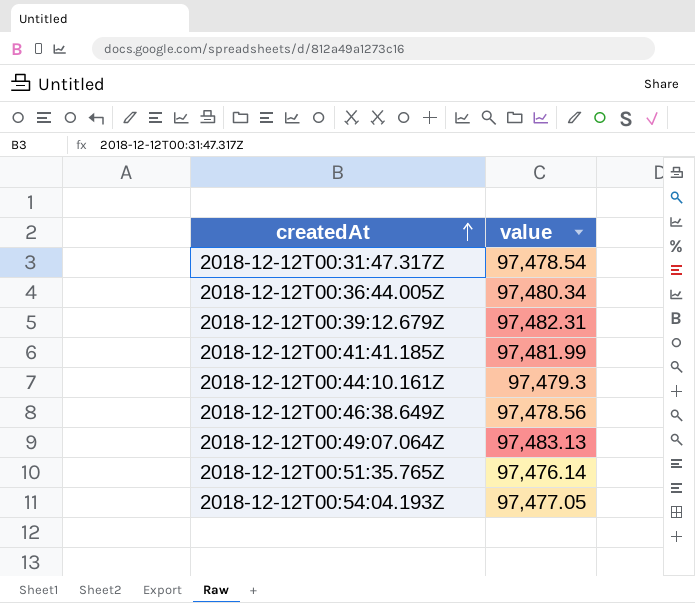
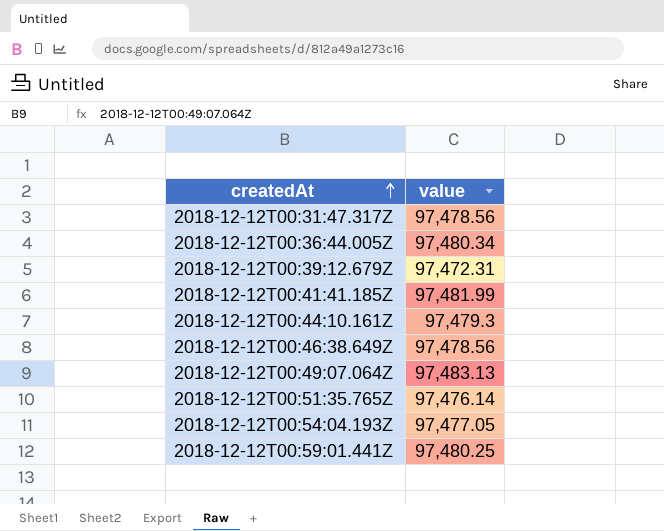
2018-12-12T00:31:47.317Z | value: 97,478.54 -> 97,478.56
2018-12-12T00:39:12.679Z | value: 97,482.31 -> 97,472.31
row 2018-12-12T00:59:01.441Z: none -> 97,480.25

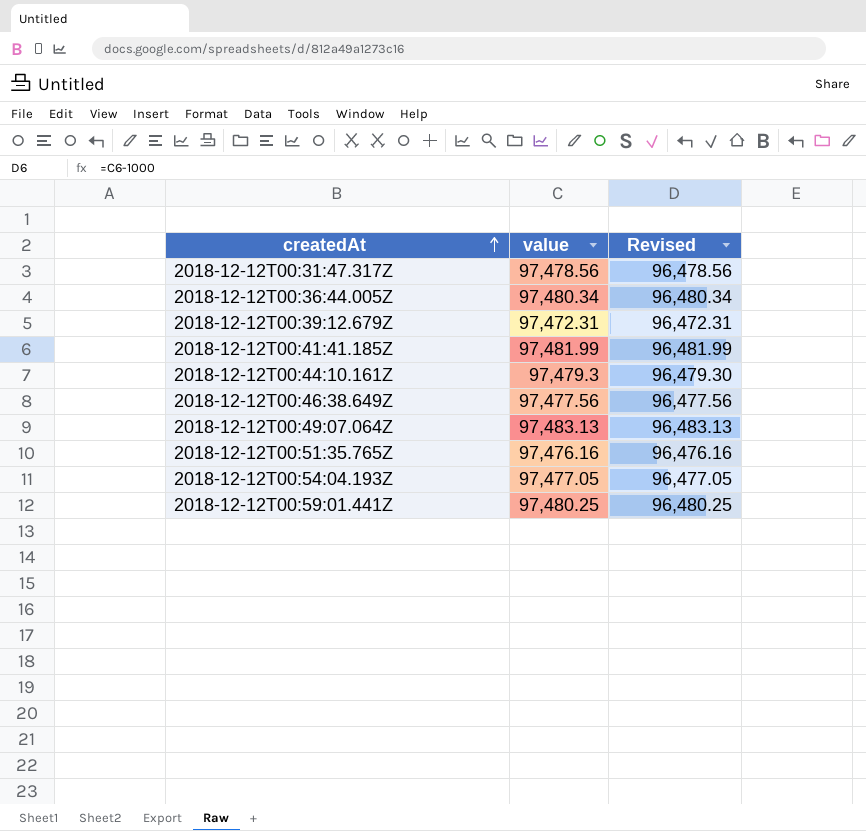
column Revised | formula: none -> [value] - 1000
2018-12-12T00:46:38.649Z | value: 97,478.56 -> 97,477.56
2018-12-12T00:51:35.765Z | value: 97,476.14 -> 97,476.16

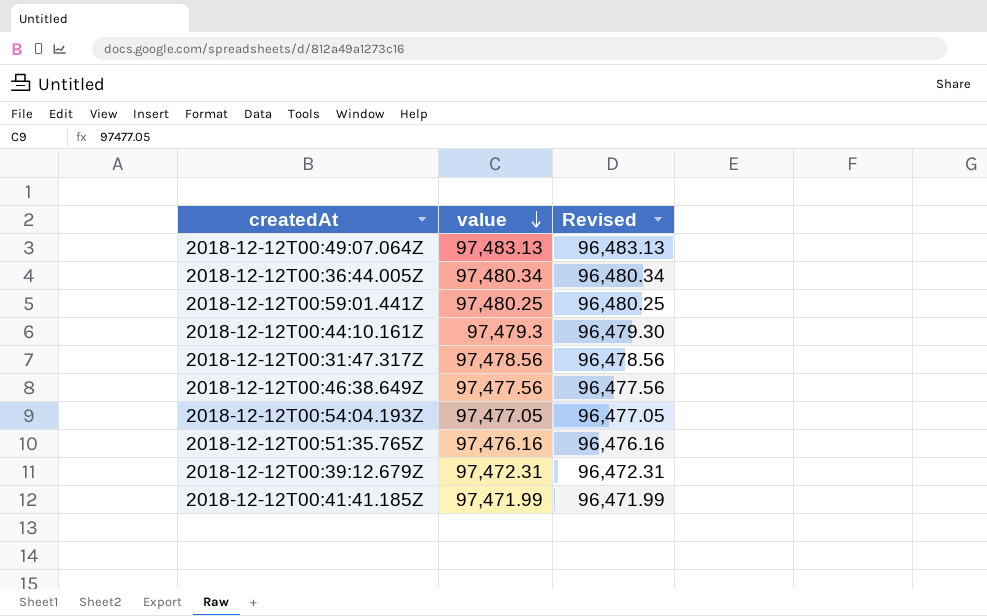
row order: createdAt ascending -> value descending
2018-12-12T00:41:41.185Z | value: 97,481.99 -> 97,471.99
2018-12-12T00:41:41.185Z | Revised: 96,481.99 -> 96,471.99

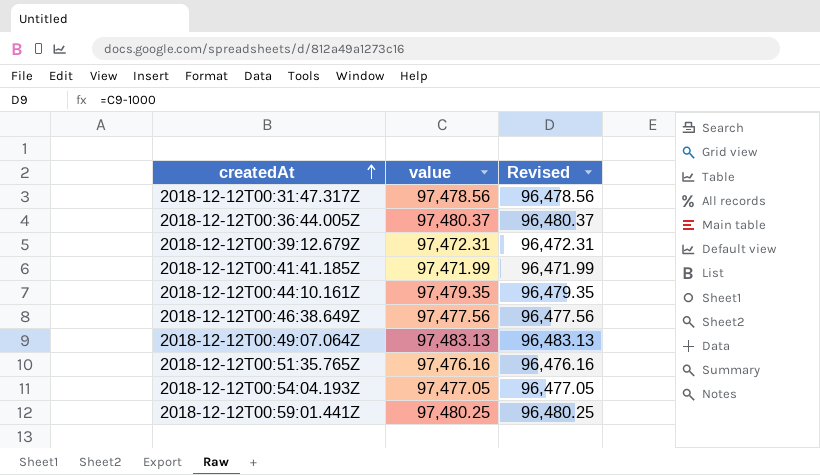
row order: value descending -> createdAt ascending
2018-12-12T00:36:44.005Z | value: 97,480.34 -> 97,480.37
2018-12-12T00:36:44.005Z | Revised: 96,480.34 -> 96,480.37
2018-12-12T00:44:10.161Z | value: 97,479.3 -> 97,479.35
2018-12-12T00:44:10.161Z | Revised: 96,479.30 -> 96,479.35

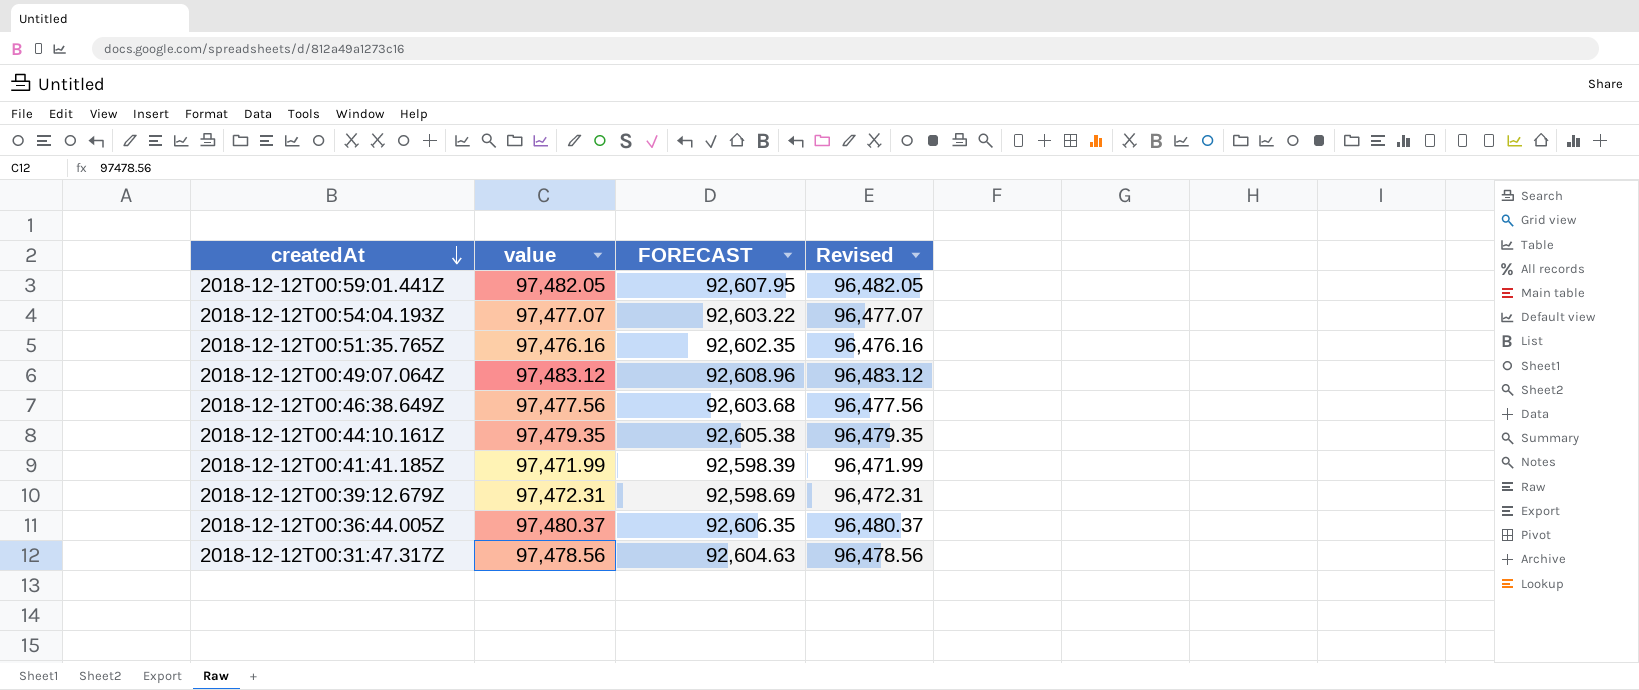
row order: createdAt ascending -> createdAt descending
column FORECAST | formula: none -> [value] * 0.95
2018-12-12T00:59:01.441Z | value: 97,480.25 -> 97,482.05
2018-12-12T00:59:01.441Z | Revised: 96,480.25 -> 96,482.05
2018-12-12T00:54:04.193Z | value: 97,477.05 -> 97,477.07
2018-12-12T00:54:04.193Z | Revised: 96,477.05 -> 96,477.07
2018-12-12T00:49:07.064Z | value: 97,483.13 -> 97,483.12
2018-12-12T00:49:07.064Z | Revised: 96,483.13 -> 96,483.12

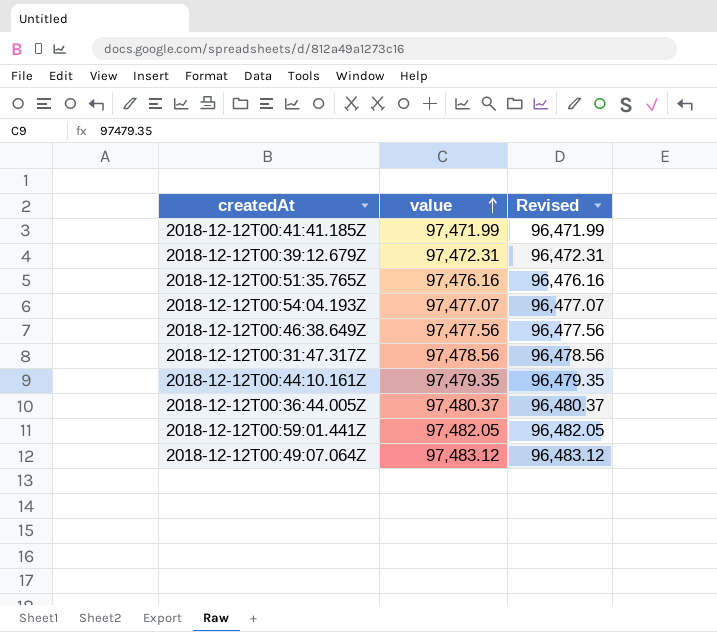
row order: createdAt descending -> value ascending
column FORECAST | formula: [value] * 0.95 -> none

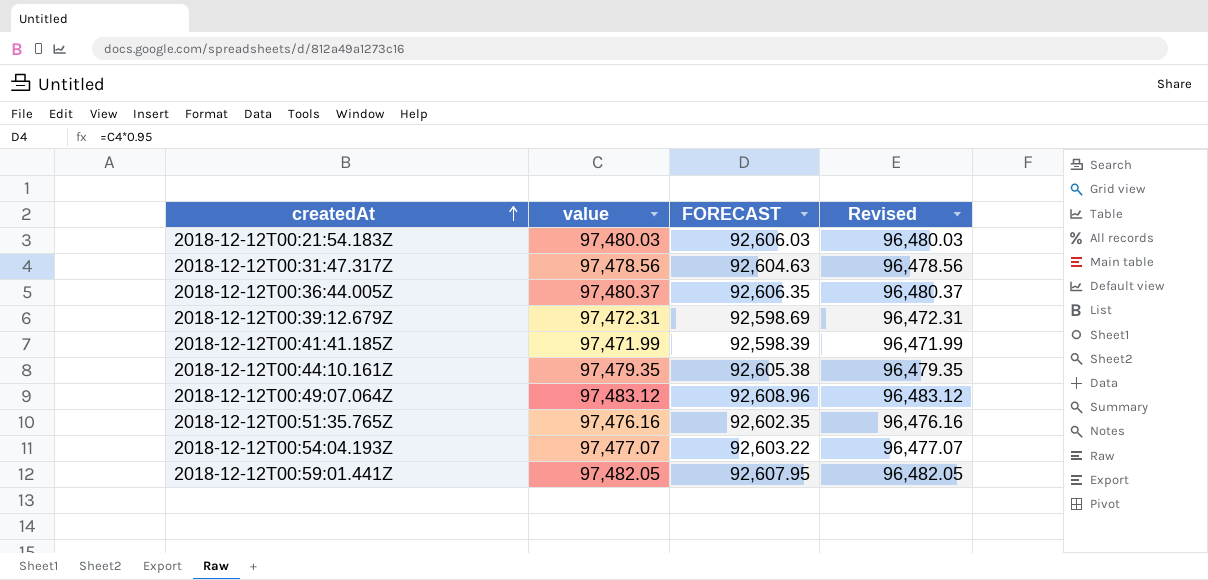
row order: value ascending -> createdAt ascending
column FORECAST | formula: none -> [value] * 0.95
row 2018-12-12T00:46:38.649Z: 97,477.56 | 96,477.56 -> none
row 2018-12-12T00:21:54.183Z: none -> 97,480.03 | 92,606.03 | 96,480.03

